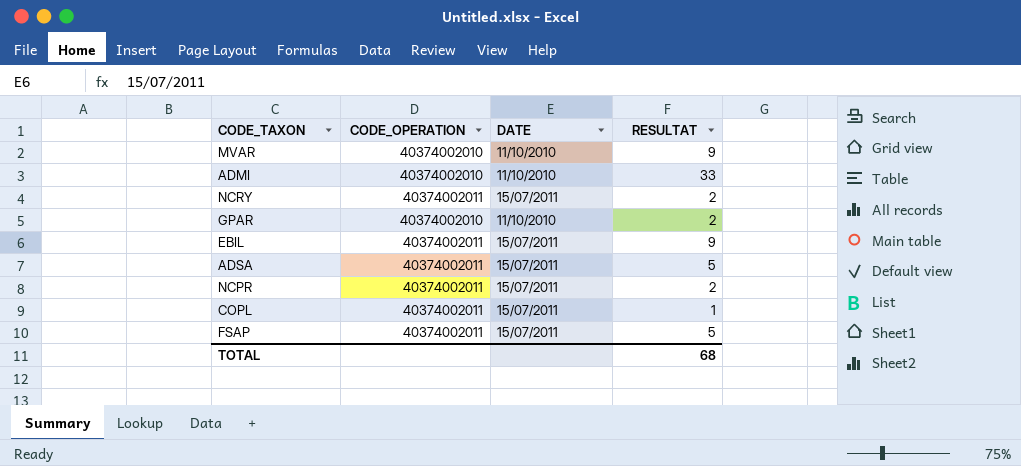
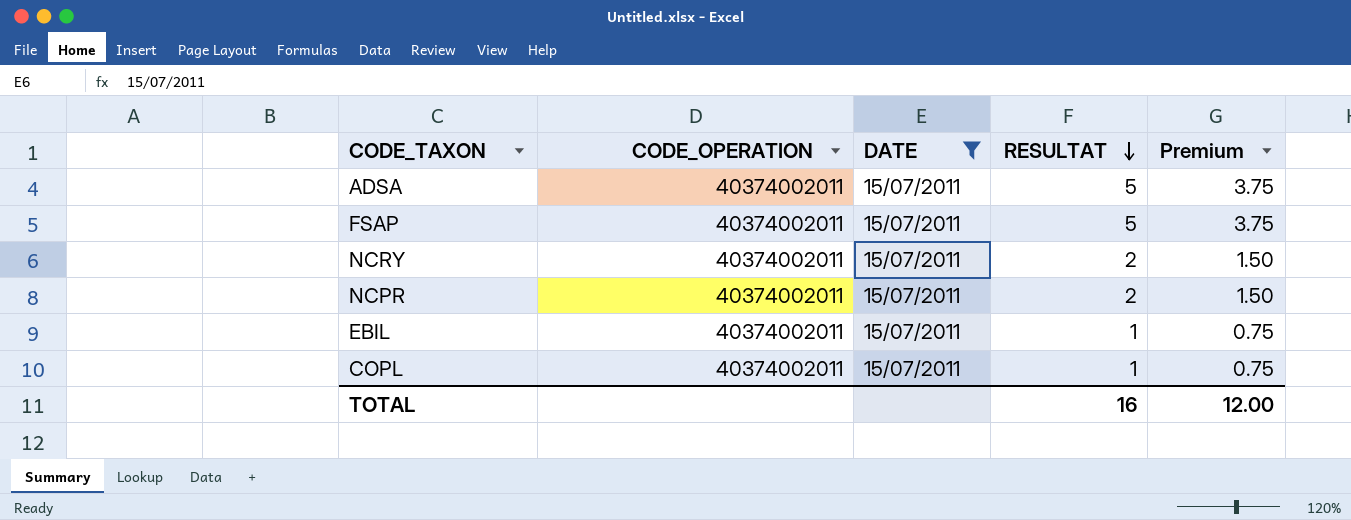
filter: none -> DATE = 15/07/2011
row order: none -> RESULTAT descending
column Premium | formula: none -> [RESULTAT] * 0.75
EBIL | RESULTAT: 9 -> 1
TOTAL | RESULTAT: 68 -> 16

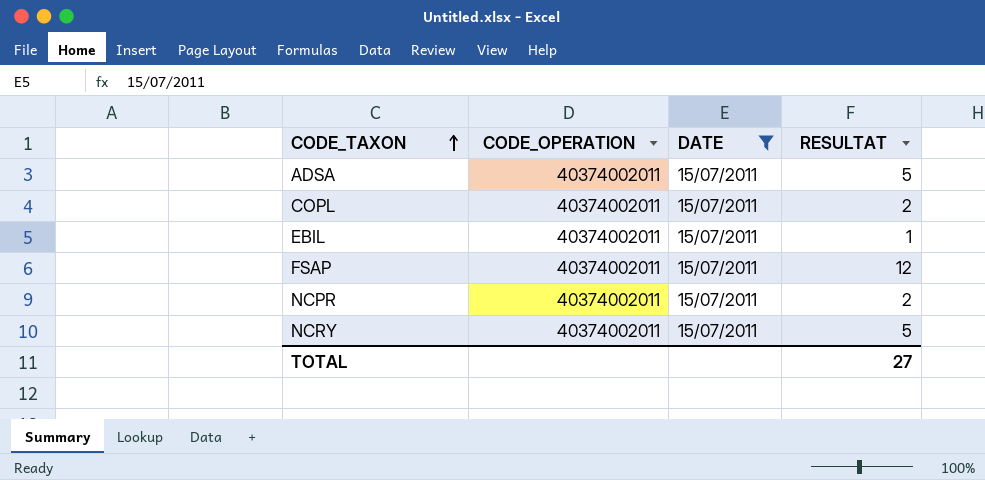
row order: RESULTAT descending -> CODE_TAXON ascending
column Premium | formula: [RESULTAT] * 0.75 -> none
COPL | RESULTAT: 1 -> 2
FSAP | RESULTAT: 5 -> 12
NCRY | RESULTAT: 2 -> 5
TOTAL | RESULTAT: 16 -> 27

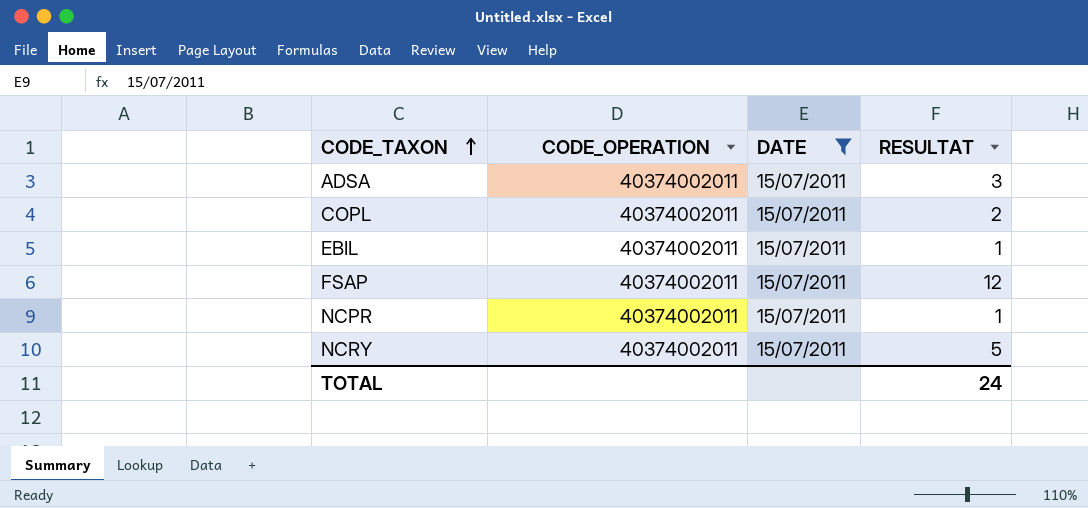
ADSA | RESULTAT: 5 -> 3
NCPR | RESULTAT: 2 -> 1
TOTAL | RESULTAT: 27 -> 24

